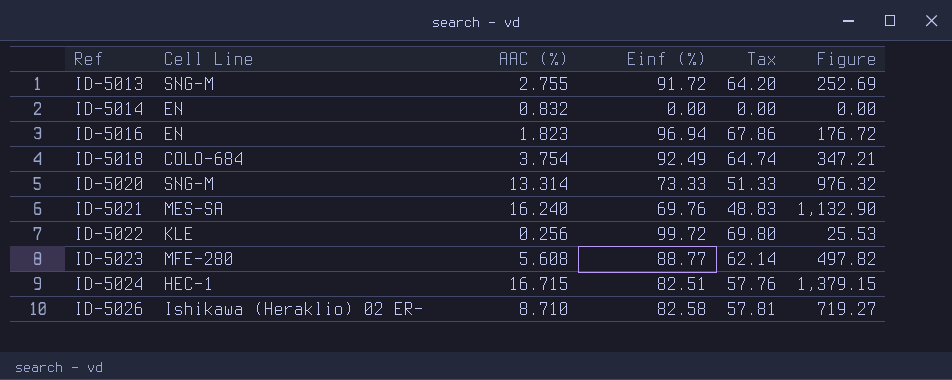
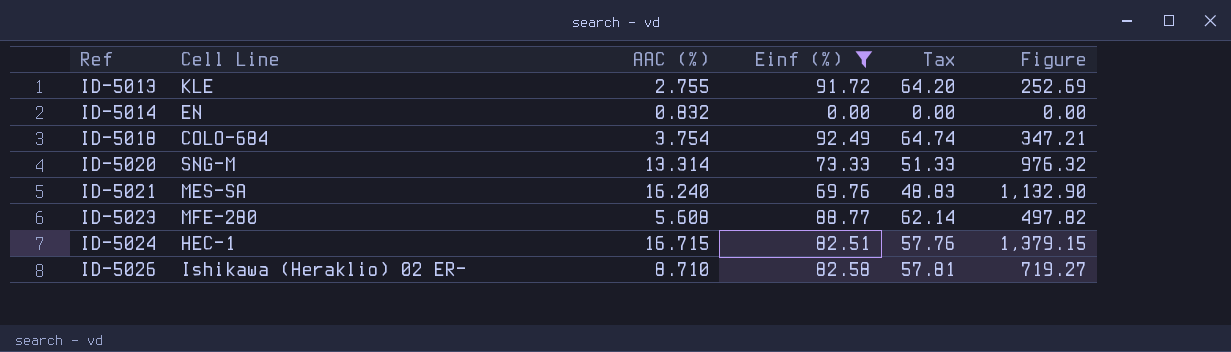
filter: none -> Einf (%) <= 92.49
ID-5013 | Cell Line: SNG-M -> KLE

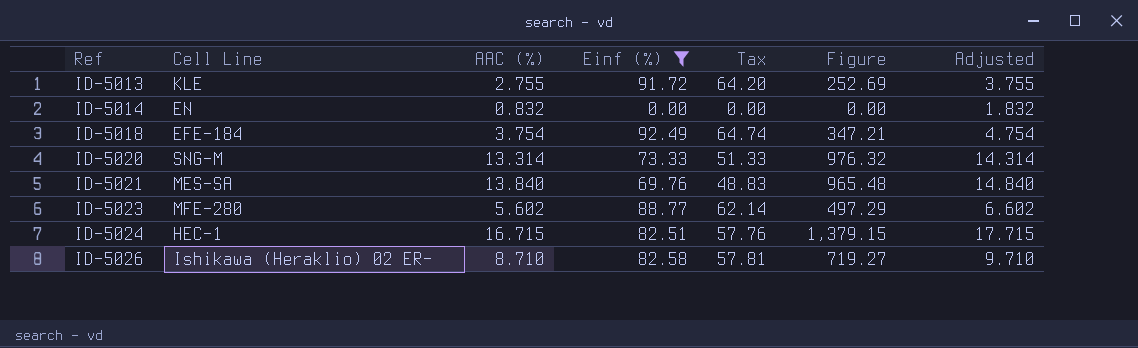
column Adjusted | formula: none -> [AAC (%)] + 1
ID-5018 | Cell Line: COLO-684 -> EFE-184
ID-5021 | AAC (%): 16.240 -> 13.840
ID-5021 | Figure: 1,132.90 -> 965.48
ID-5023 | AAC (%): 5.608 -> 5.602
ID-5023 | Figure: 497.82 -> 497.29

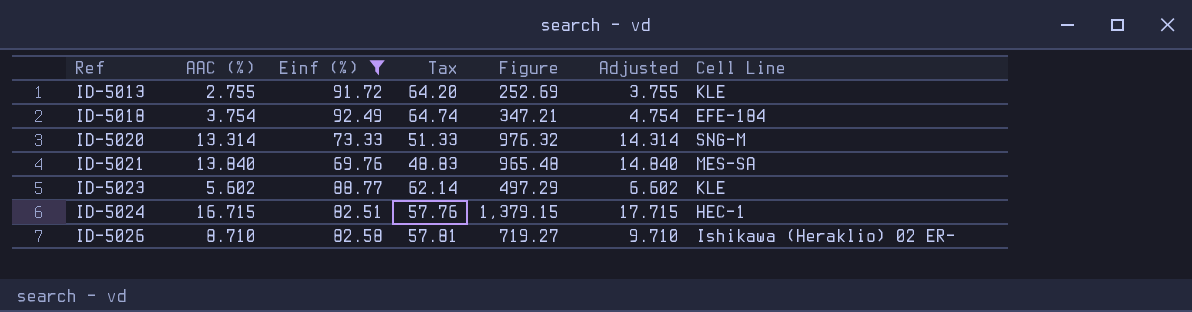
column Cell Line | position: 2 -> 7
row ID-5014: EN | 0.832 | 0.00 | 0.00 | 0.00 | 1.832 -> none
ID-5023 | Cell Line: MFE-280 -> KLE

